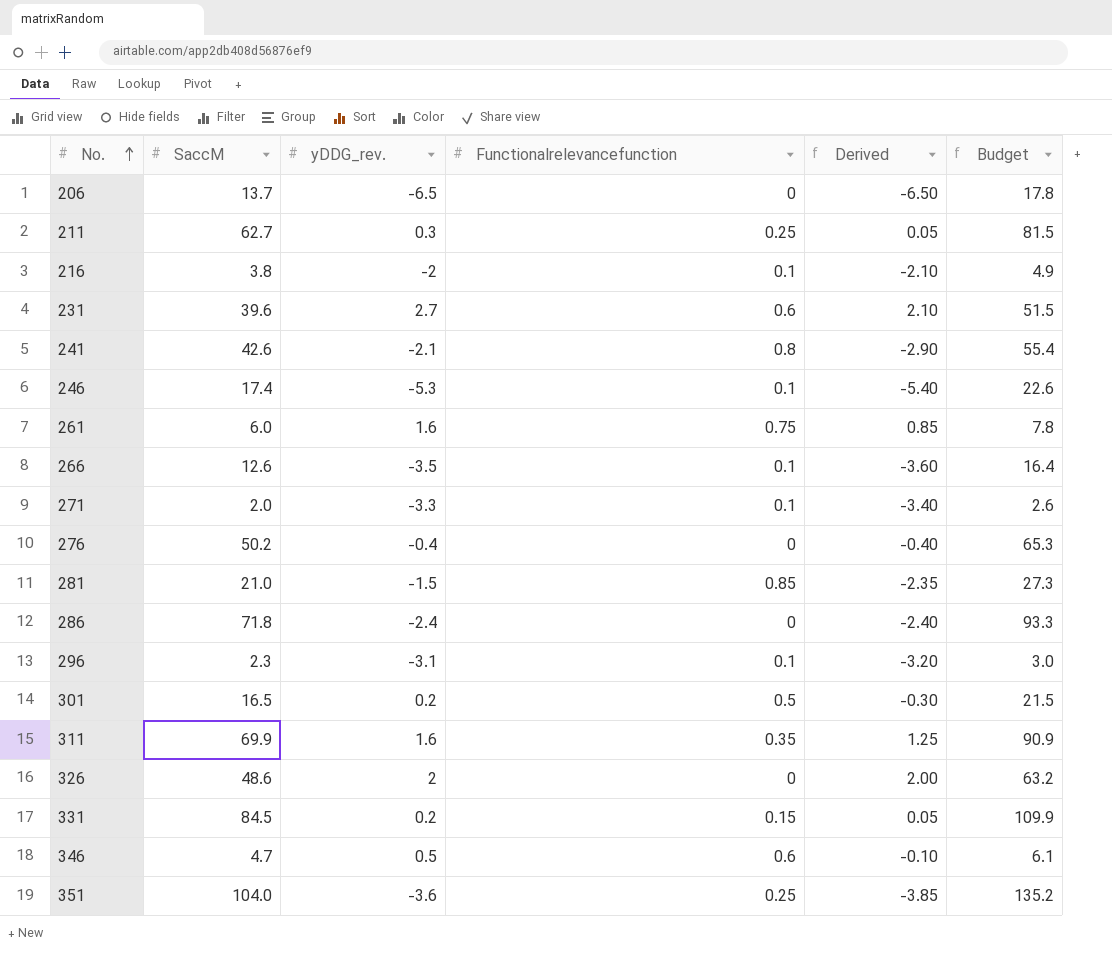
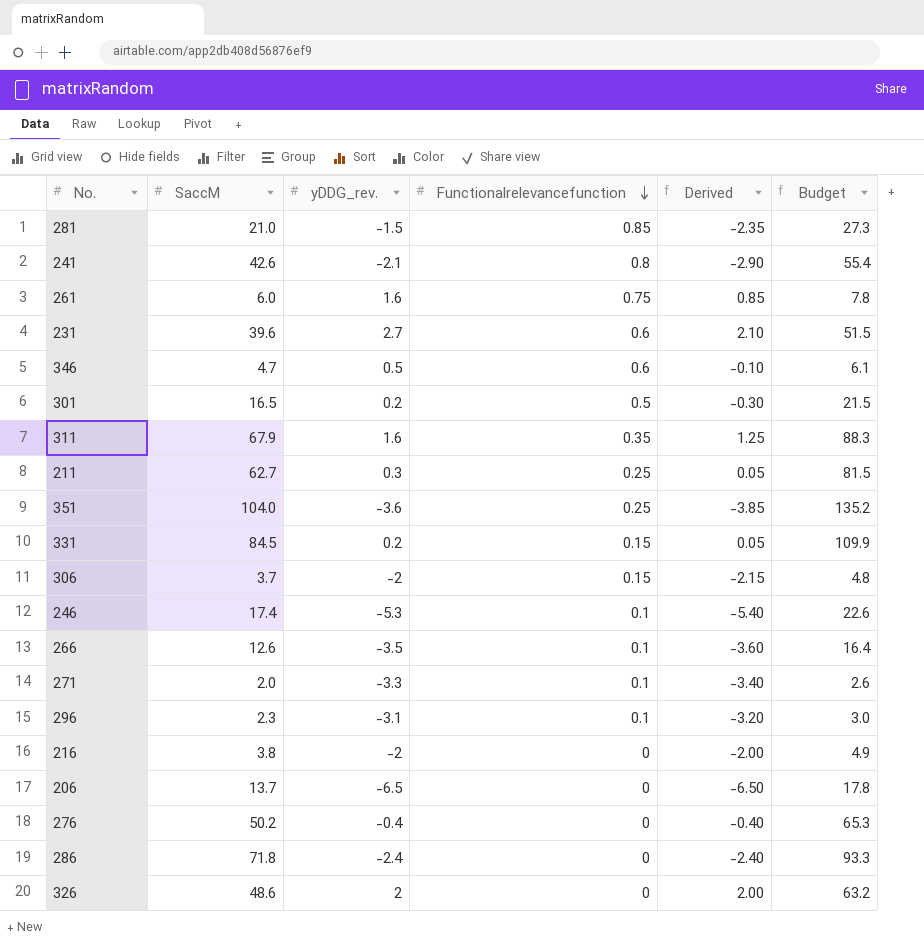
row order: No. ascending -> Functionalrelevancefunction descending
311 | SaccM: 69.9 -> 67.9
311 | Budget: 90.9 -> 88.3
row 306: none -> 3.7 | -2 | 0.15 | -2.15 | 4.8
216 | Functionalrelevancefunction: 0.1 -> 0
216 | Derived: -2.10 -> -2.00

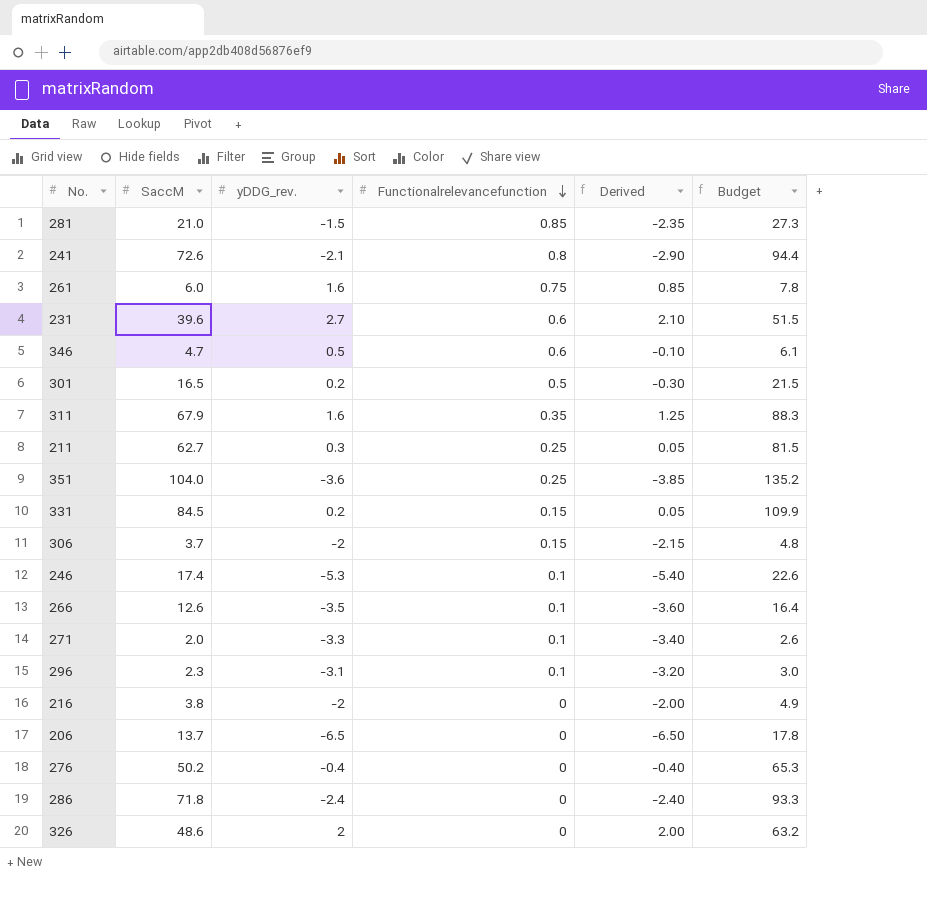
241 | SaccM: 42.6 -> 72.6
241 | Budget: 55.4 -> 94.4

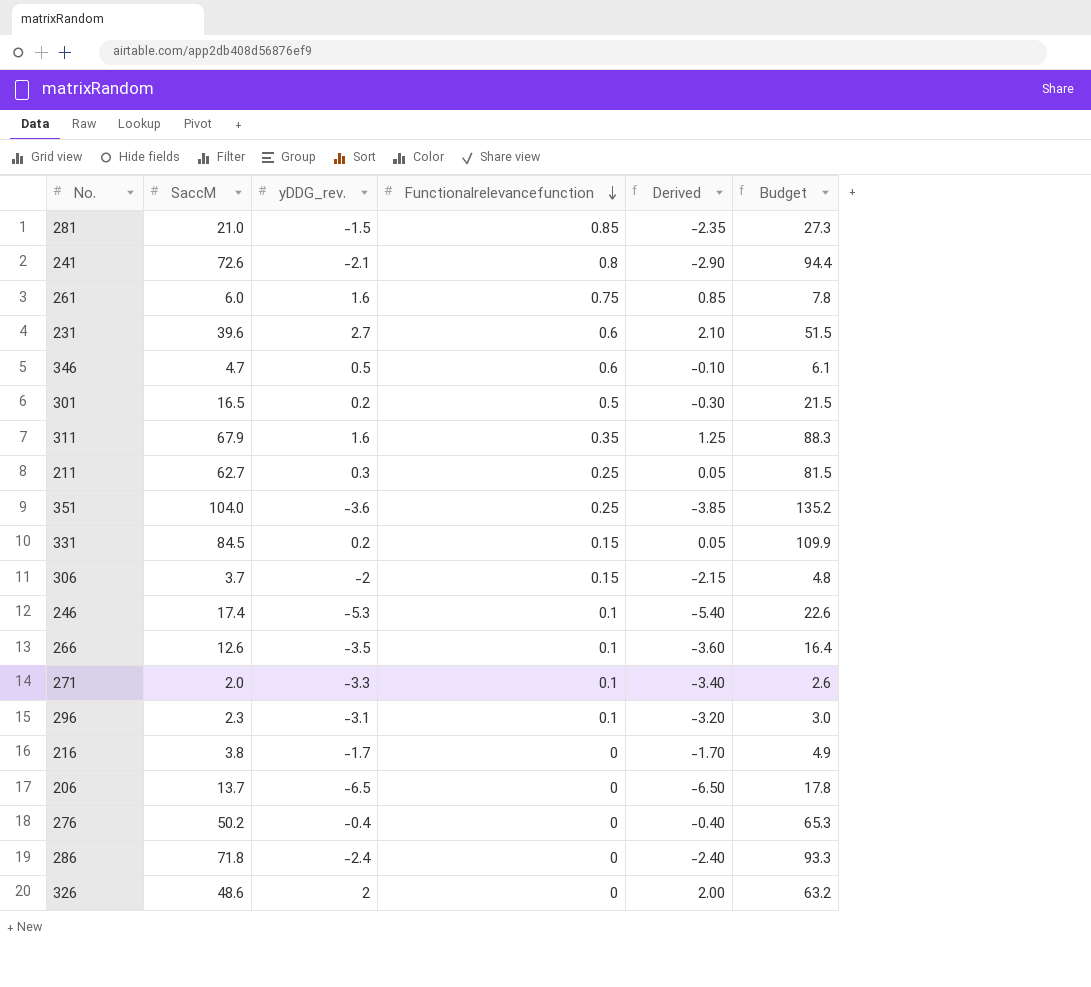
216 | yDDG_rev.: -2 -> -1.7
216 | Derived: -2.00 -> -1.70

